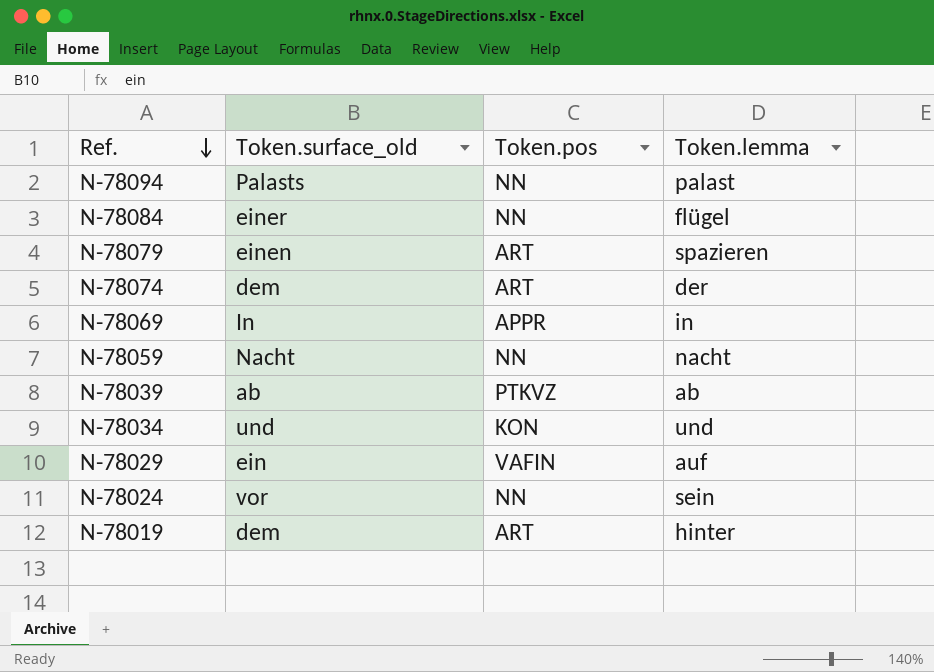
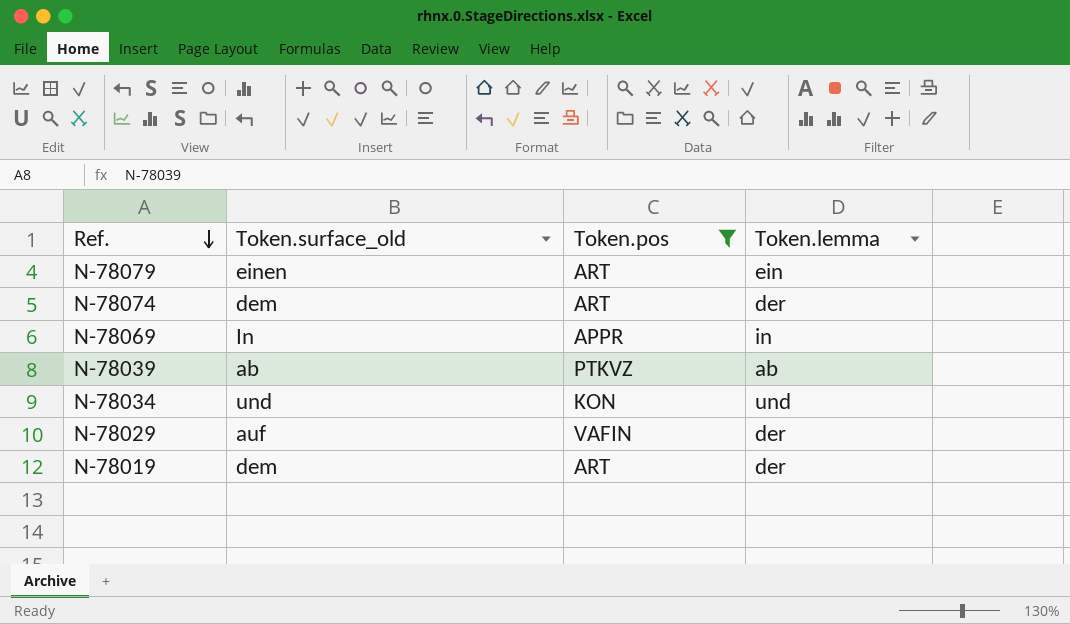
filter: none -> Token.pos != NN
N-78079 | Token.lemma: spazieren -> ein
N-78029 | Token.surface_old: ein -> auf
N-78029 | Token.lemma: auf -> der
N-78019 | Token.lemma: hinter -> der

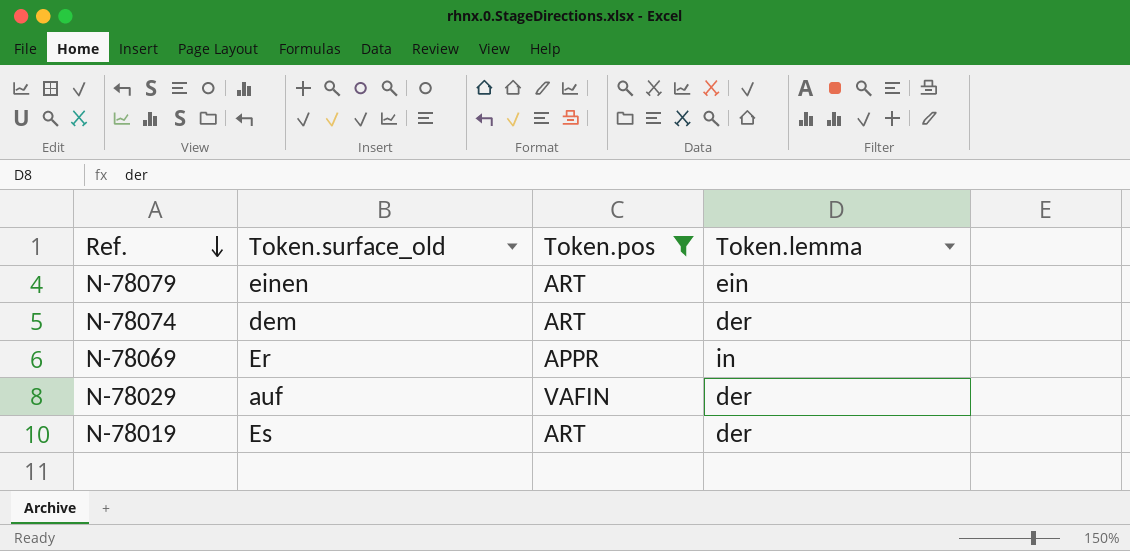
row N-78039: ab | PTKVZ | ab -> none
row N-78034: und | KON | und -> none
N-78069 | Token.surface_old: In -> Er
N-78019 | Token.surface_old: dem -> Es

